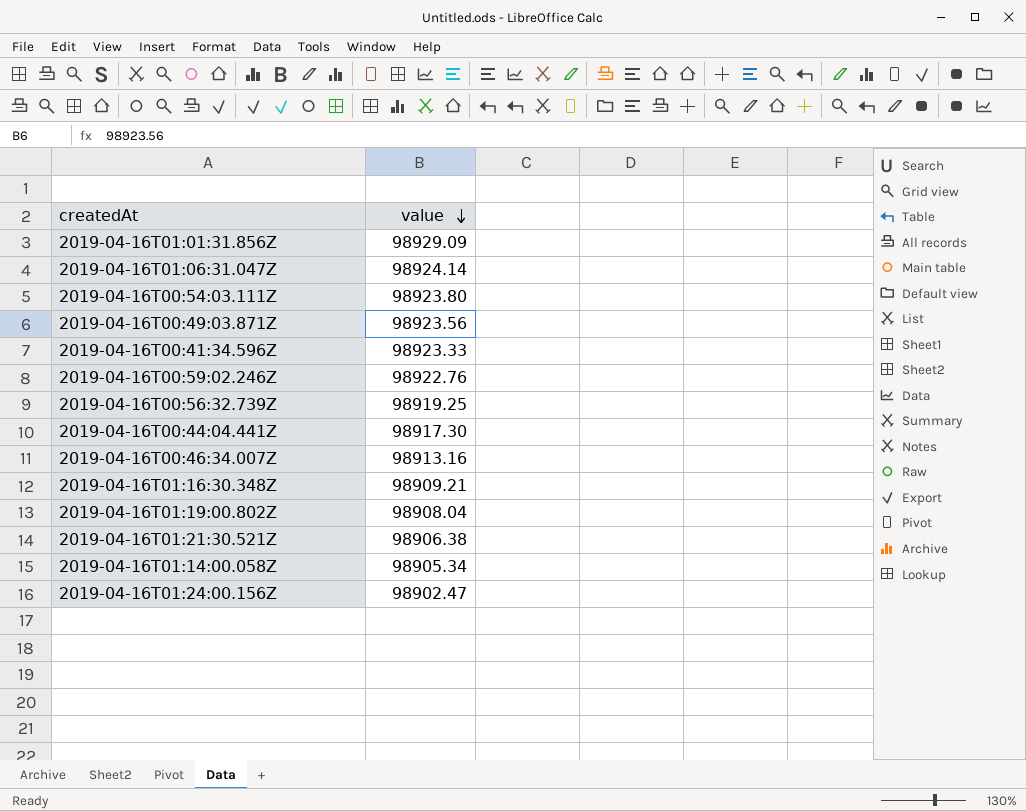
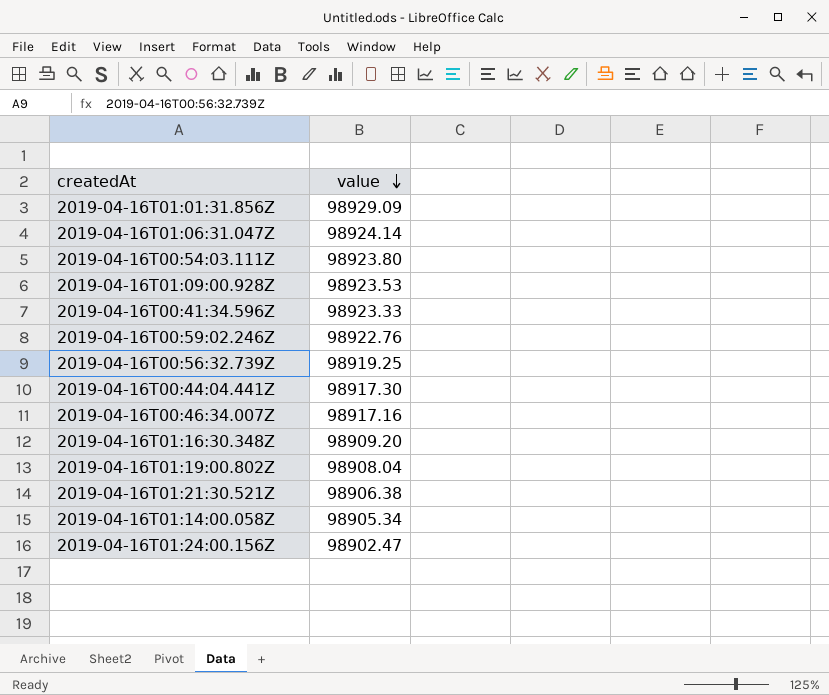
row 2019-04-16T00:49:03.871Z: 98923.56 -> none
row 2019-04-16T01:09:00.928Z: none -> 98923.53
2019-04-16T00:46:34.007Z | value: 98913.16 -> 98917.16
2019-04-16T01:16:30.348Z | value: 98909.21 -> 98909.20

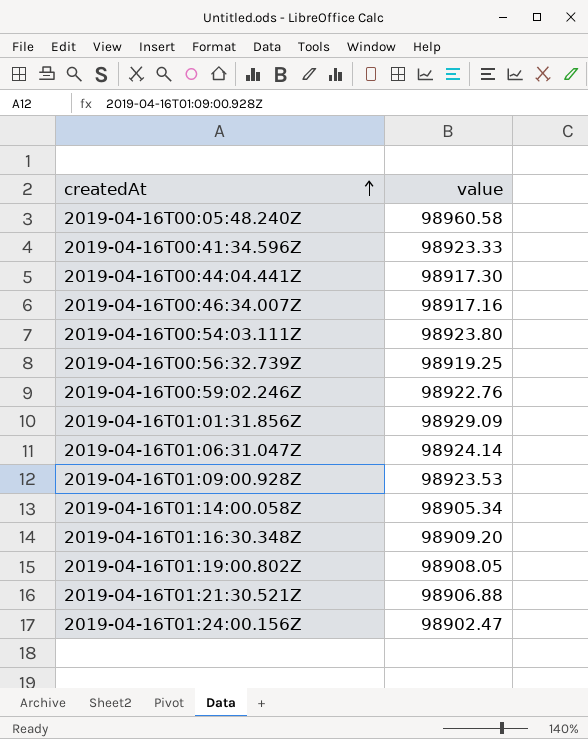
row order: value descending -> createdAt ascending
row 2019-04-16T00:05:48.240Z: none -> 98960.58
2019-04-16T01:19:00.802Z | value: 98908.04 -> 98908.05
2019-04-16T01:21:30.521Z | value: 98906.38 -> 98906.88

